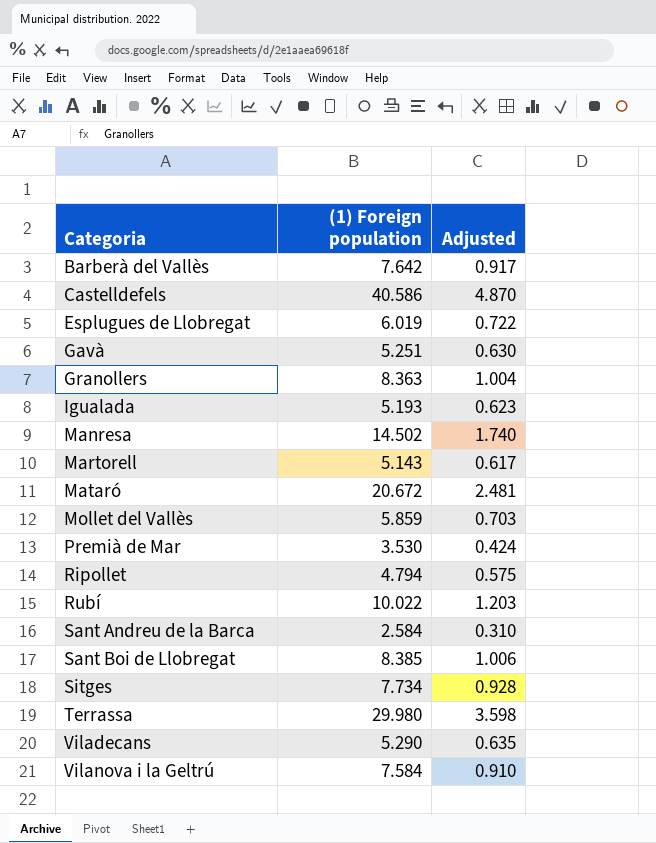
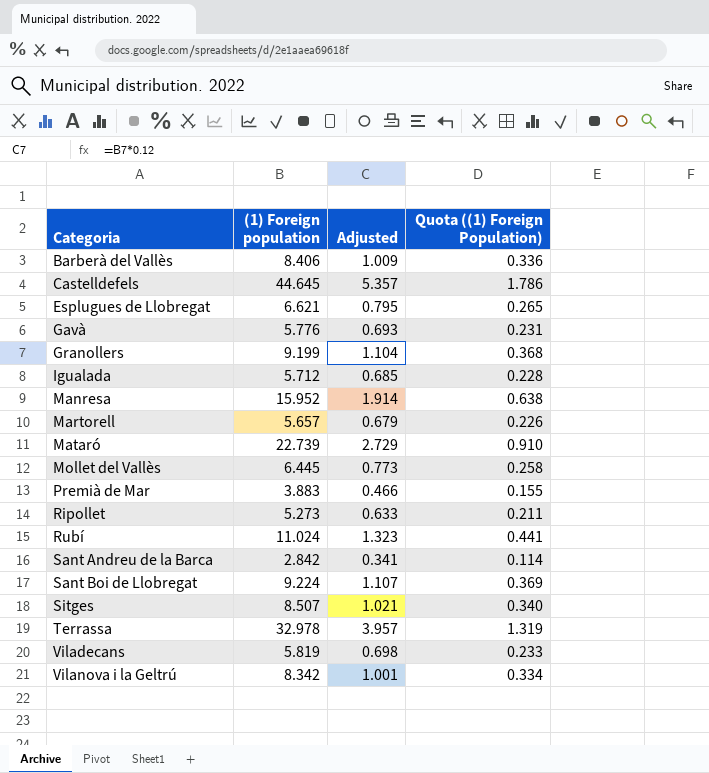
column Quota ((1) Foreign Population) | formula: none -> [(1) Foreign population] * 0.04
Barberà del Vallès | (1) Foreign population: 7.642 -> 8.406
Barberà del Vallès | Adjusted: 0.917 -> 1.009
Castelldefels | (1) Foreign population: 40.586 -> 44.645
Castelldefels | Adjusted: 4.870 -> 5.357
Esplugues de Llobregat | (1) Foreign population: 6.019 -> 6.621
Esplugues de Llobregat | Adjusted: 0.722 -> 0.795
Gavà | (1) Foreign population: 5.251 -> 5.776
Gavà | Adjusted: 0.630 -> 0.693
Granollers | (1) Foreign population: 8.363 -> 9.199
Granollers | Adjusted: 1.004 -> 1.104
Igualada | (1) Foreign population: 5.193 -> 5.712
Igualada | Adjusted: 0.623 -> 0.685
Manresa | (1) Foreign population: 14.502 -> 15.952
Manresa | Adjusted: 1.740 -> 1.914
Martorell | (1) Foreign population: 5.143 -> 5.657
Martorell | Adjusted: 0.617 -> 0.679
Mataró | (1) Foreign population: 20.672 -> 22.739
Mataró | Adjusted: 2.481 -> 2.729
Mollet del Vallès | (1) Foreign population: 5.859 -> 6.445
Mollet del Vallès | Adjusted: 0.703 -> 0.773
Premià de Mar | (1) Foreign population: 3.530 -> 3.883
Premià de Mar | Adjusted: 0.424 -> 0.466
Ripollet | (1) Foreign population: 4.794 -> 5.273
Ripollet | Adjusted: 0.575 -> 0.633
Rubí | (1) Foreign population: 10.022 -> 11.024
Rubí | Adjusted: 1.203 -> 1.323
Sant Andreu de la Barca | (1) Foreign population: 2.584 -> 2.842
Sant Andreu de la Barca | Adjusted: 0.310 -> 0.341
Sant Boi de Llobregat | (1) Foreign population: 8.385 -> 9.224
Sant Boi de Llobregat | Adjusted: 1.006 -> 1.107
Sitges | (1) Foreign population: 7.734 -> 8.507
Sitges | Adjusted: 0.928 -> 1.021
Terrassa | (1) Foreign population: 29.980 -> 32.978
Terrassa | Adjusted: 3.598 -> 3.957
Viladecans | (1) Foreign population: 5.290 -> 5.819
Viladecans | Adjusted: 0.635 -> 0.698
Vilanova i la Geltrú | (1) Foreign population: 7.584 -> 8.342
Vilanova i la Geltrú | Adjusted: 0.910 -> 1.001

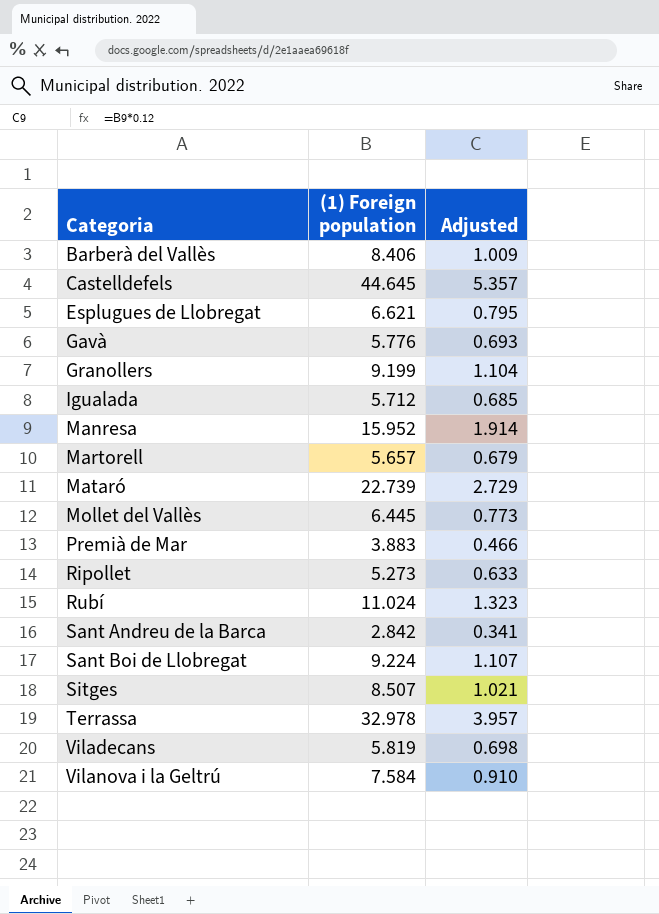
column Quota ((1) Foreign Population) | formula: [(1) Foreign population] * 0.04 -> none
Vilanova i la Geltrú | (1) Foreign population: 8.342 -> 7.584
Vilanova i la Geltrú | Adjusted: 1.001 -> 0.910

